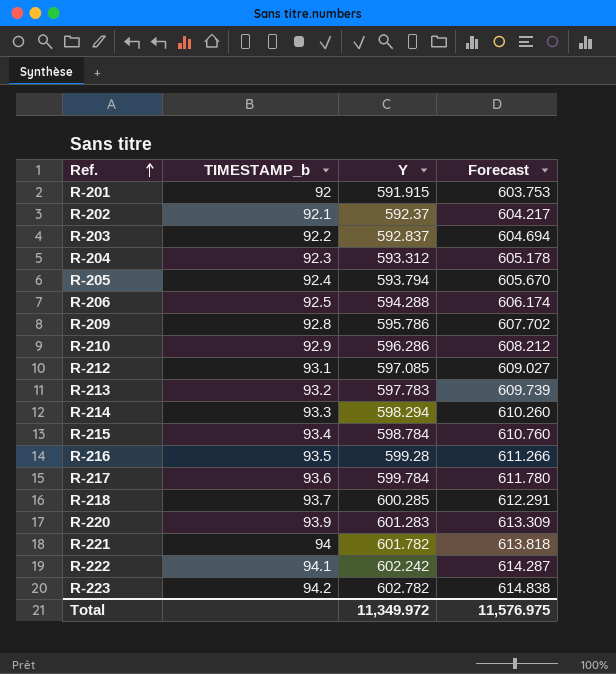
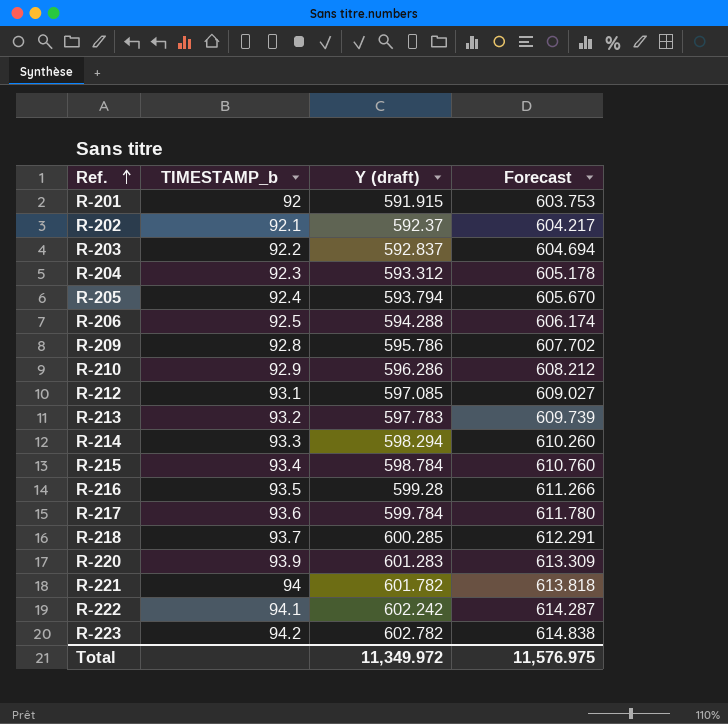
column name: Y -> Y (draft)

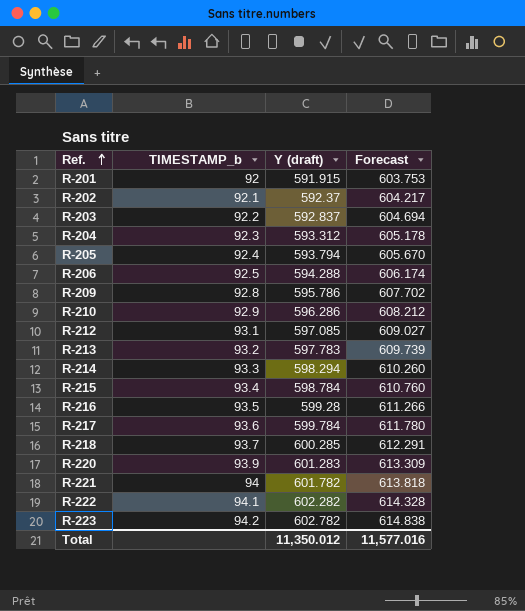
R-222 | Y (draft): 602.242 -> 602.282
R-222 | Forecast: 614.287 -> 614.328
Total | Y (draft): 11,349.972 -> 11,350.012
Total | Forecast: 11,576.975 -> 11,577.016

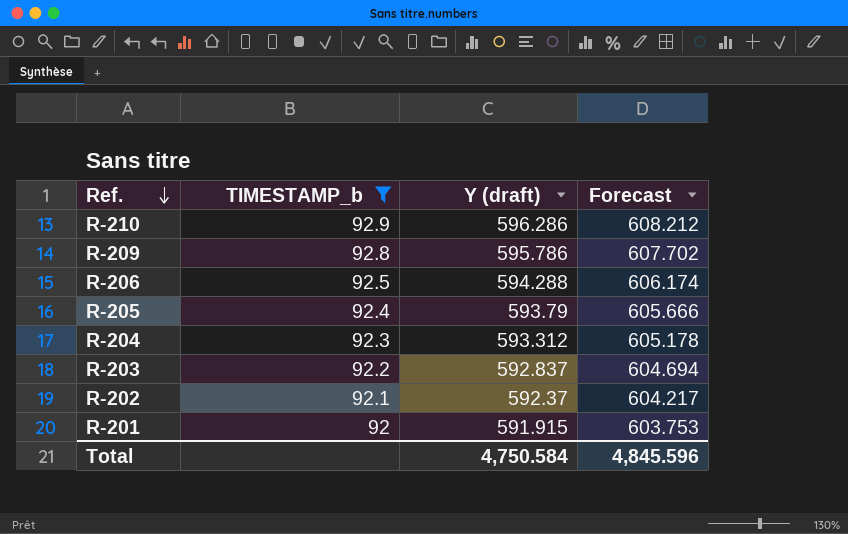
filter: none -> TIMESTAMP_b <= 92.9
row order: Ref. ascending -> Ref. descending
R-205 | Y (draft): 593.794 -> 593.79
R-205 | Forecast: 605.670 -> 605.666
Total | Y (draft): 11,350.012 -> 4,750.584
Total | Forecast: 11,577.016 -> 4,845.596

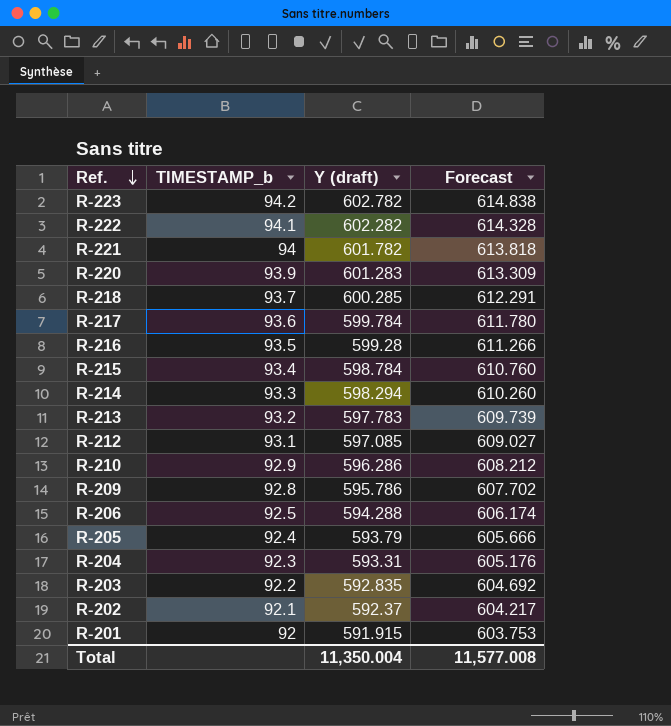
filter: TIMESTAMP_b <= 92.9 -> none
R-204 | Y (draft): 593.312 -> 593.31
R-204 | Forecast: 605.178 -> 605.176
R-203 | Y (draft): 592.837 -> 592.835
R-203 | Forecast: 604.694 -> 604.692
Total | Y (draft): 4,750.584 -> 11,350.004
Total | Forecast: 4,845.596 -> 11,577.008

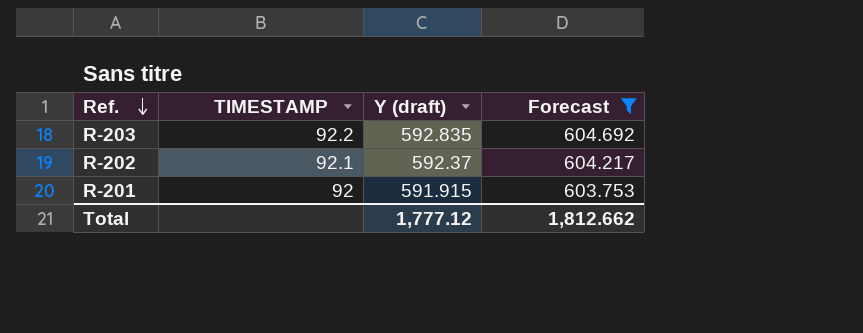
filter: none -> Forecast <= 604.692
column name: TIMESTAMP_b -> TIMESTAMP
Total | Y (draft): 11,350.004 -> 1,777.12
Total | Forecast: 11,577.008 -> 1,812.662

